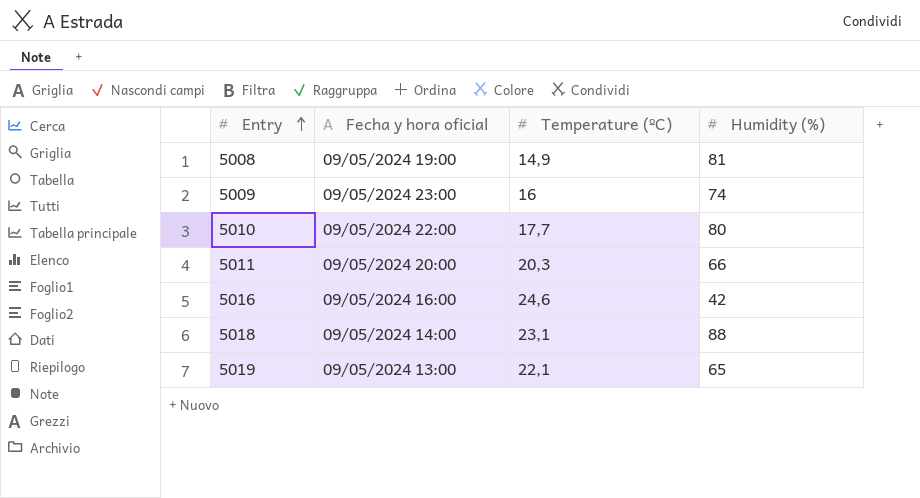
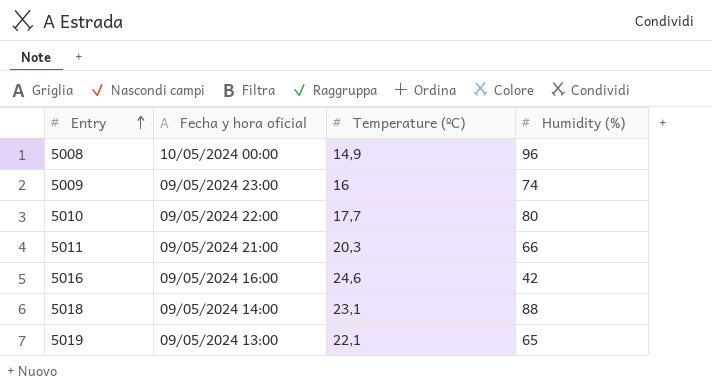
5008 | Fecha y hora oficial: 09/05/2024 19:00 -> 10/05/2024 00:00
5008 | Humidity (%): 81 -> 96
5011 | Fecha y hora oficial: 09/05/2024 20:00 -> 09/05/2024 21:00

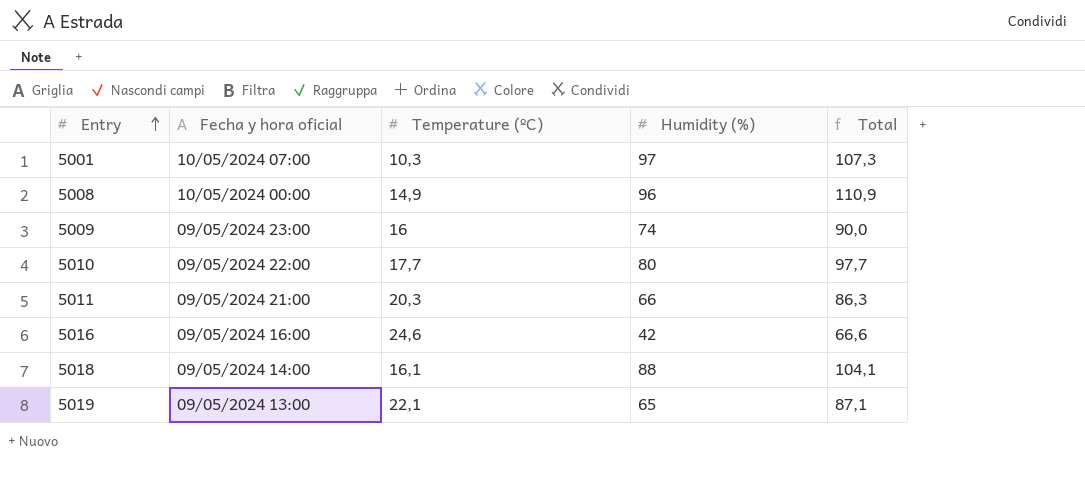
column Total | formula: none -> [Temperature (ºC)] + [Humidity (%)]
row 5001: none -> 10/05/2024 07:00 | 10,3 | 97 | 107,3
5018 | Temperature (ºC): 23,1 -> 16,1

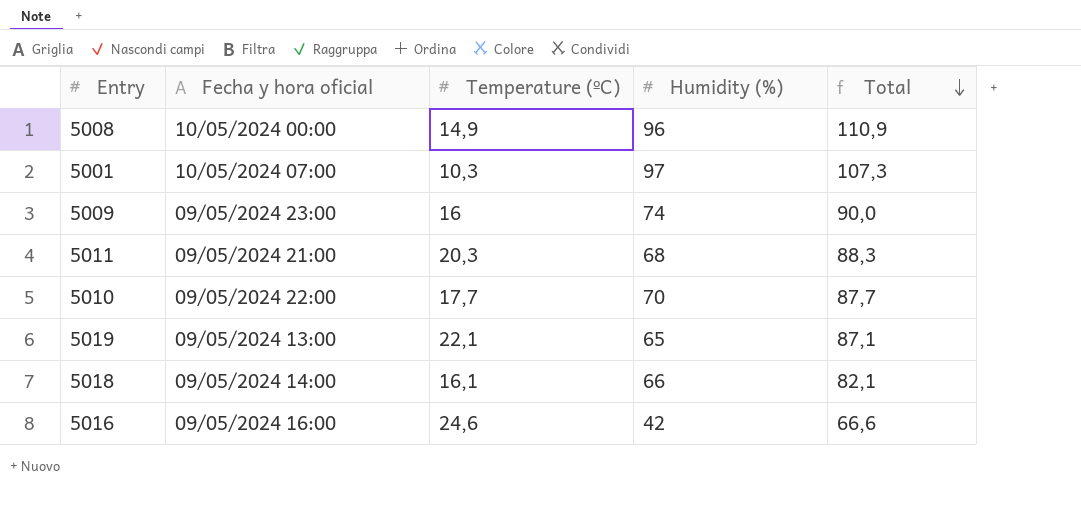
row order: Entry ascending -> Total descending
5011 | Humidity (%): 66 -> 68
5011 | Total: 86,3 -> 88,3
5010 | Humidity (%): 80 -> 70
5010 | Total: 97,7 -> 87,7
5018 | Humidity (%): 88 -> 66
5018 | Total: 104,1 -> 82,1

